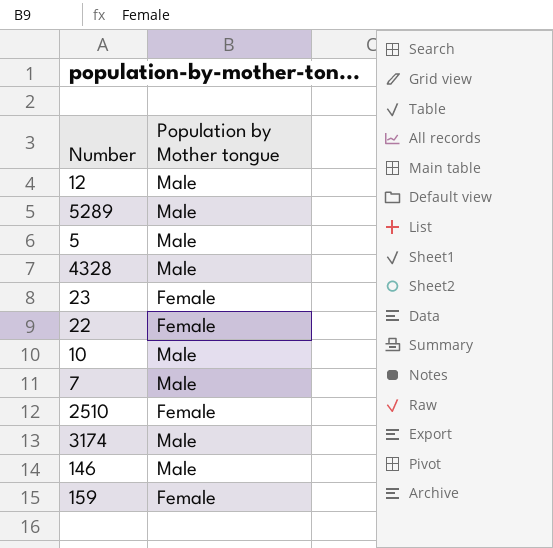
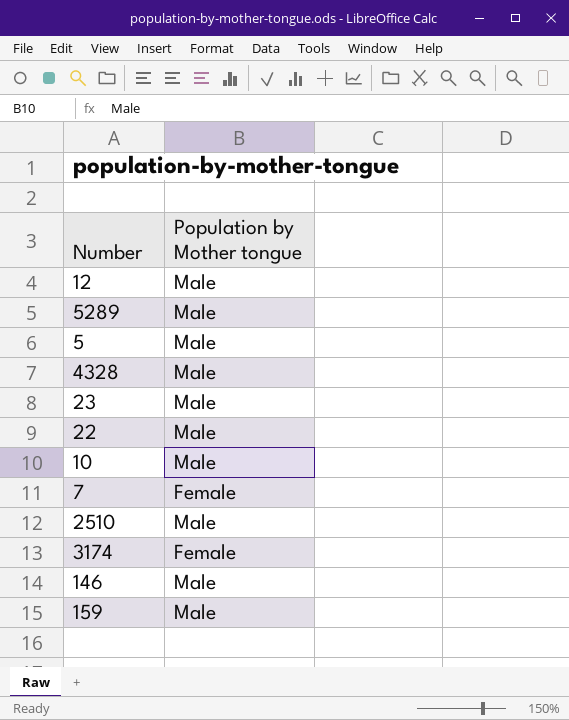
23 | Population by Mother tongue: Female -> Male
22 | Population by Mother tongue: Female -> Male
7 | Population by Mother tongue: Male -> Female
2510 | Population by Mother tongue: Female -> Male
3174 | Population by Mother tongue: Male -> Female
159 | Population by Mother tongue: Female -> Male

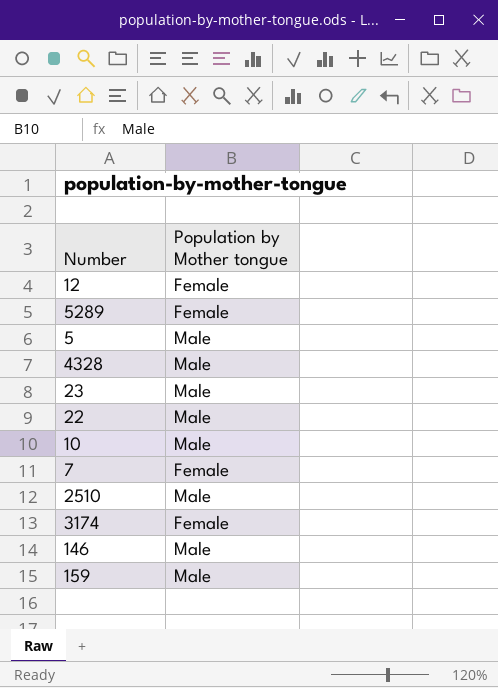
12 | Population by Mother tongue: Male -> Female
5289 | Population by Mother tongue: Male -> Female

